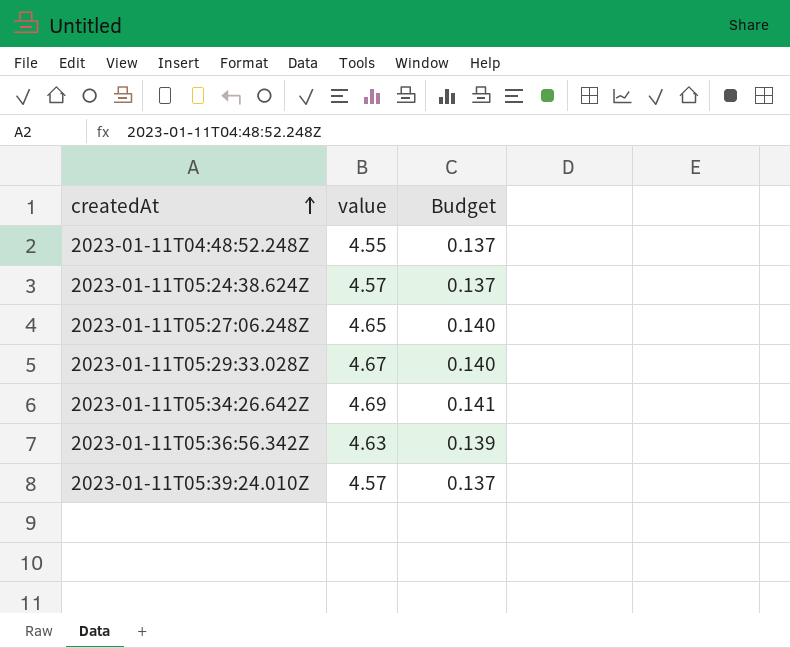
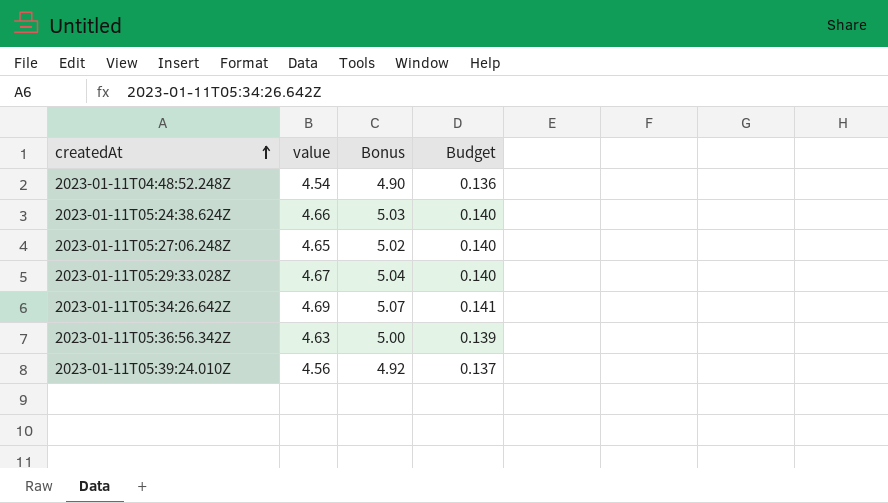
column Bonus | formula: none -> [value] * 1.08
2023-01-11T04:48:52.248Z | value: 4.55 -> 4.54
2023-01-11T04:48:52.248Z | Budget: 0.137 -> 0.136
2023-01-11T05:24:38.624Z | value: 4.57 -> 4.66
2023-01-11T05:24:38.624Z | Budget: 0.137 -> 0.140
2023-01-11T05:39:24.010Z | value: 4.57 -> 4.56

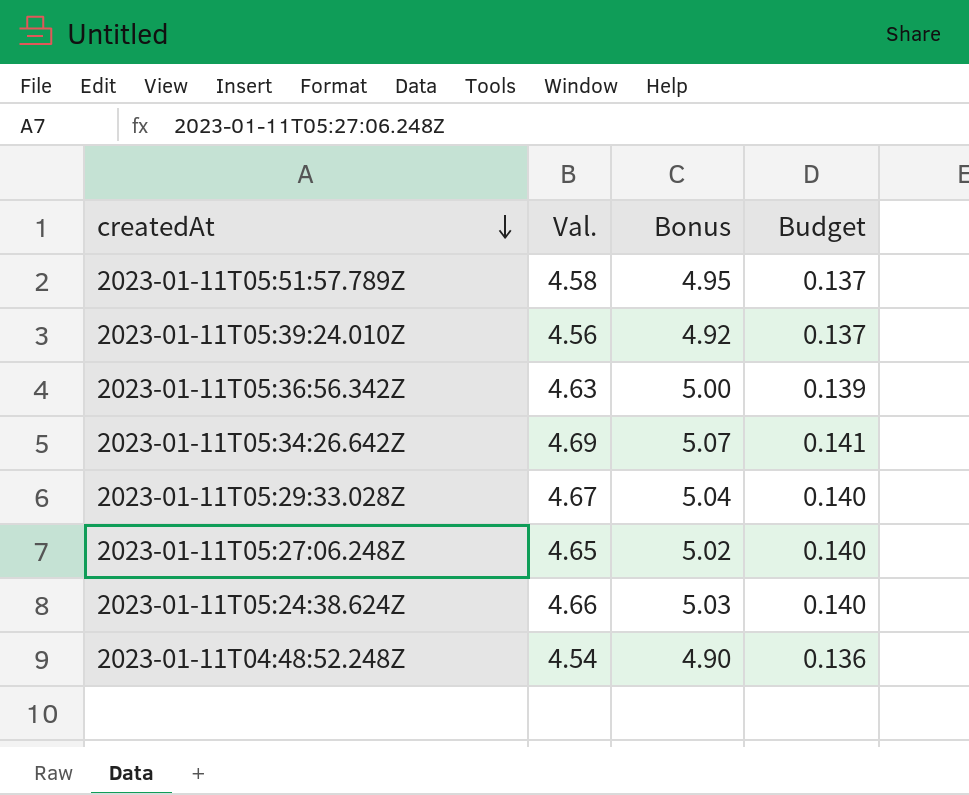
row order: createdAt ascending -> createdAt descending
column name: value -> Val.
row 2023-01-11T05:51:57.789Z: none -> 4.58 | 4.95 | 0.137

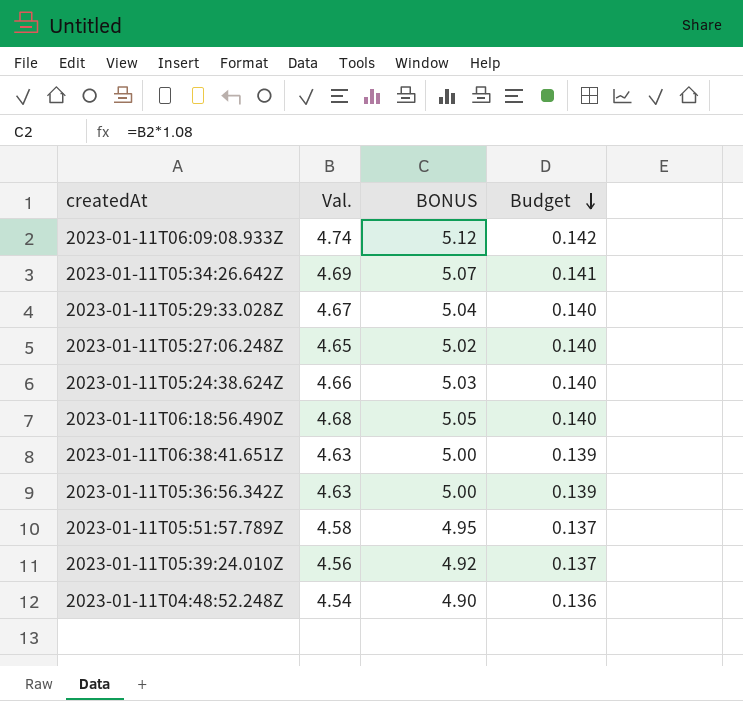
row order: createdAt descending -> Budget descending
column name: Bonus -> BONUS
row 2023-01-11T06:09:08.933Z: none -> 4.74 | 5.12 | 0.142
row 2023-01-11T06:18:56.490Z: none -> 4.68 | 5.05 | 0.140
row 2023-01-11T06:38:41.651Z: none -> 4.63 | 5.00 | 0.139

